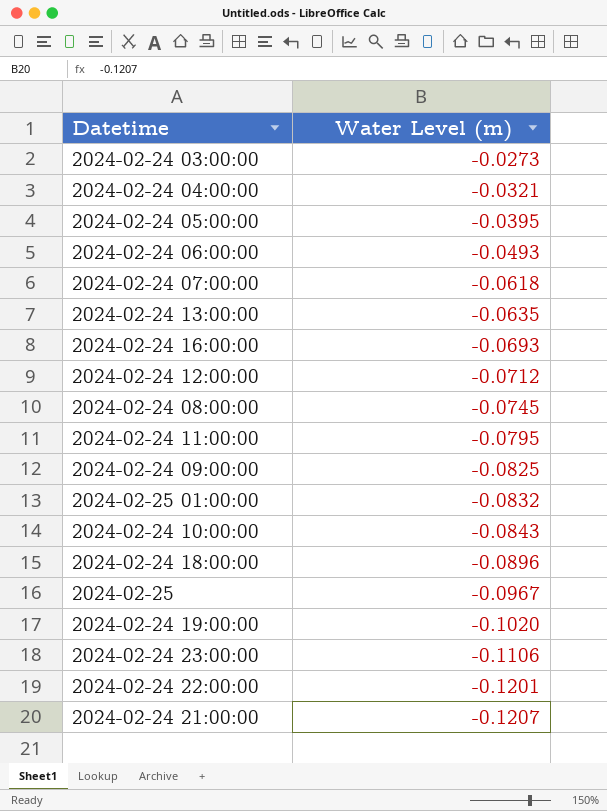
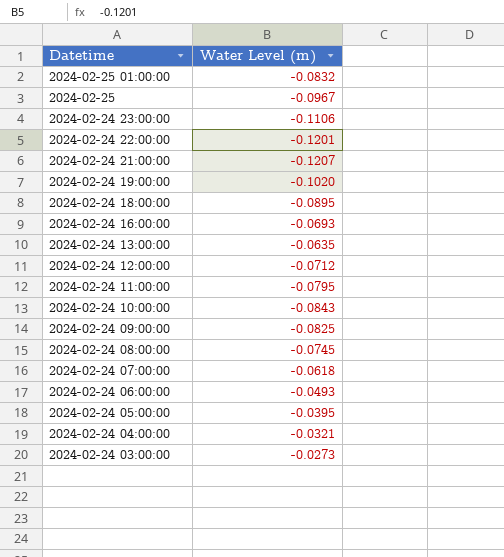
row order: Water Level (m) descending -> Datetime descending
2024-02-24 18:00:00 | Water Level (m): -0.0896 -> -0.0895

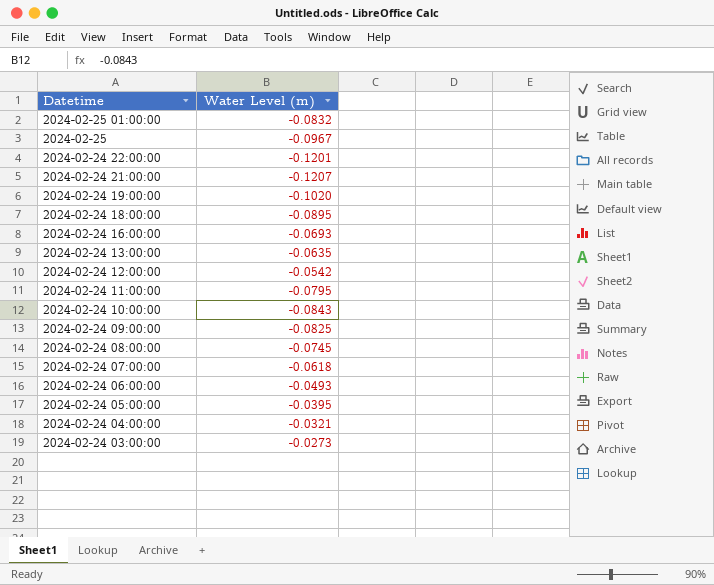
row 2024-02-24 23:00:00: -0.1106 -> none
2024-02-24 12:00:00 | Water Level (m): -0.0712 -> -0.0542

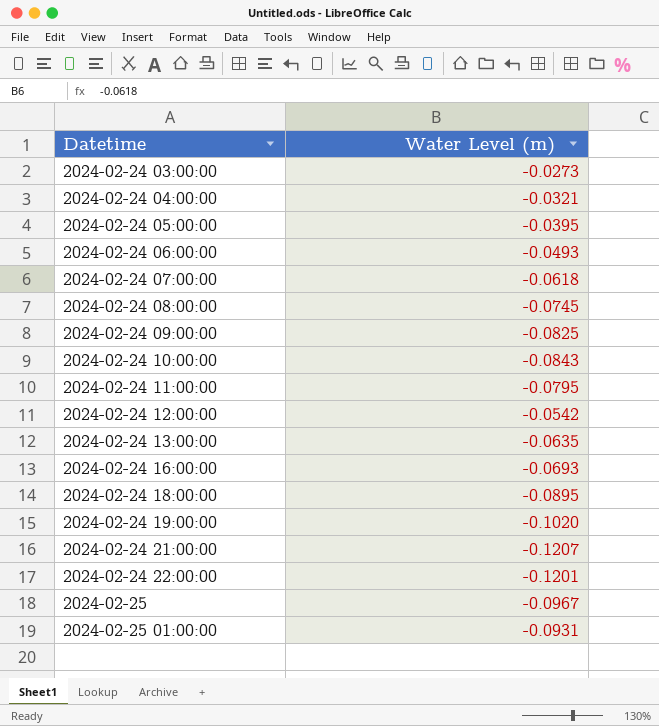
row order: Datetime descending -> Datetime ascending
2024-02-25 01:00:00 | Water Level (m): -0.0832 -> -0.0931

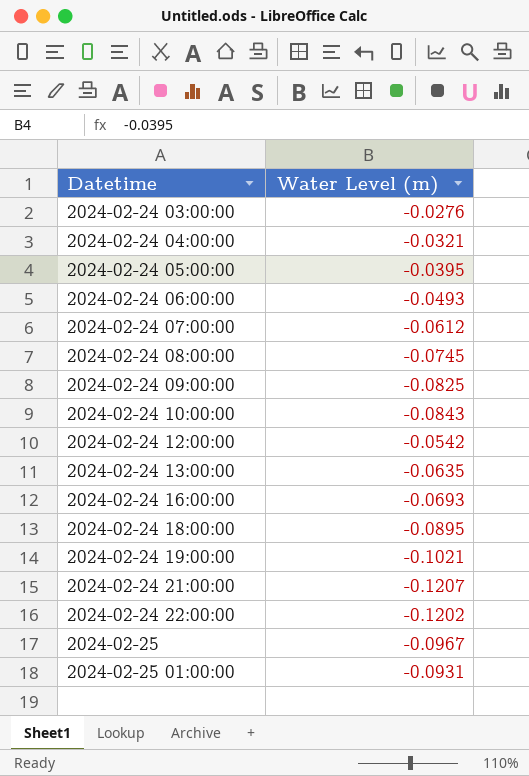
row 2024-02-24 11:00:00: -0.0795 -> none
2024-02-24 03:00:00 | Water Level (m): -0.0273 -> -0.0276
2024-02-24 07:00:00 | Water Level (m): -0.0618 -> -0.0612
2024-02-24 19:00:00 | Water Level (m): -0.1020 -> -0.1021
2024-02-24 22:00:00 | Water Level (m): -0.1201 -> -0.1202

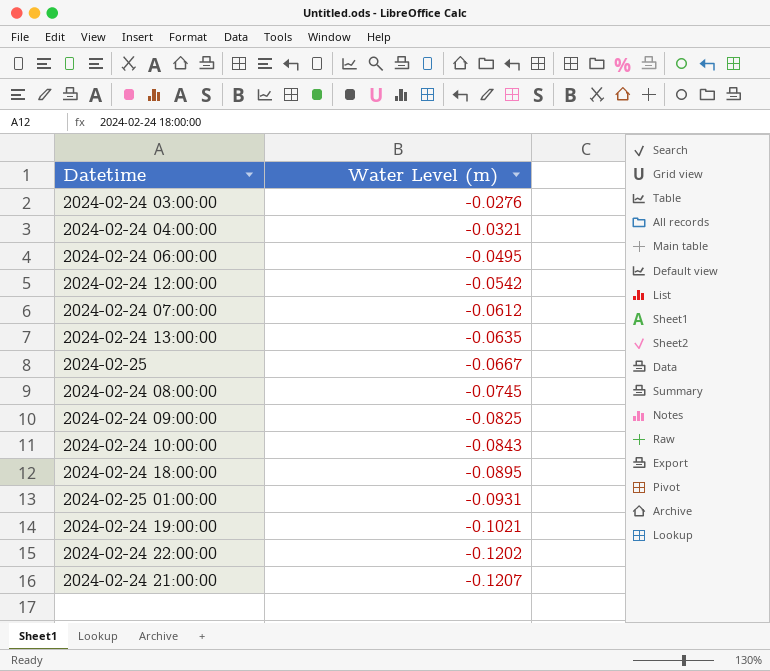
row order: Datetime ascending -> Water Level (m) descending
row 2024-02-24 05:00:00: -0.0395 -> none
row 2024-02-24 16:00:00: -0.0693 -> none
2024-02-24 06:00:00 | Water Level (m): -0.0493 -> -0.0495
2024-02-25 | Water Level (m): -0.0967 -> -0.0667

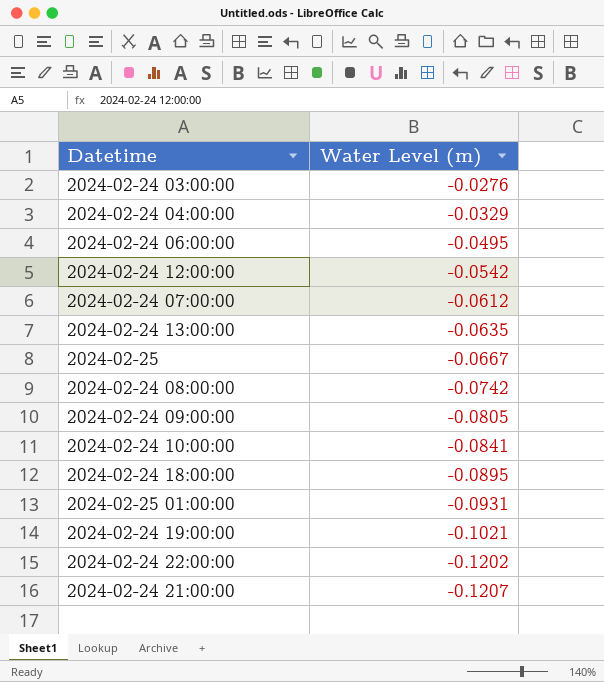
2024-02-24 04:00:00 | Water Level (m): -0.0321 -> -0.0329
2024-02-24 08:00:00 | Water Level (m): -0.0745 -> -0.0742
2024-02-24 09:00:00 | Water Level (m): -0.0825 -> -0.0805
2024-02-24 10:00:00 | Water Level (m): -0.0843 -> -0.0841

